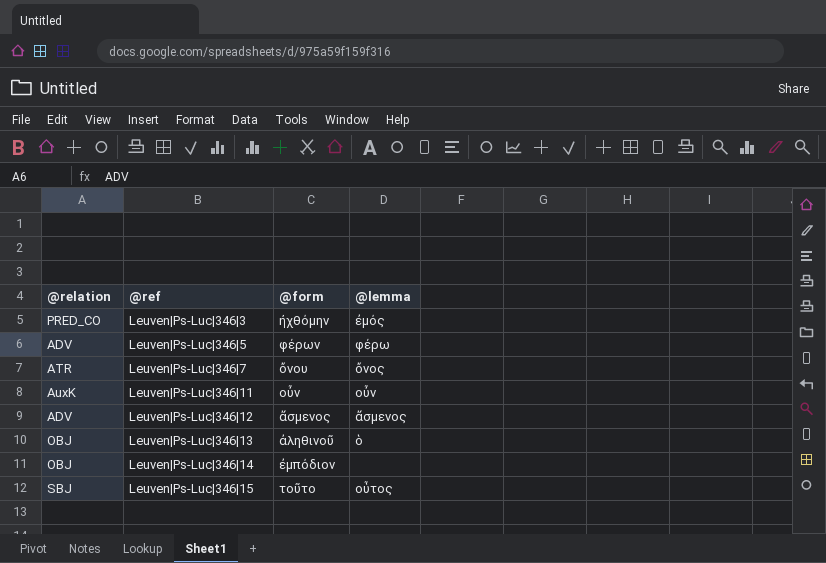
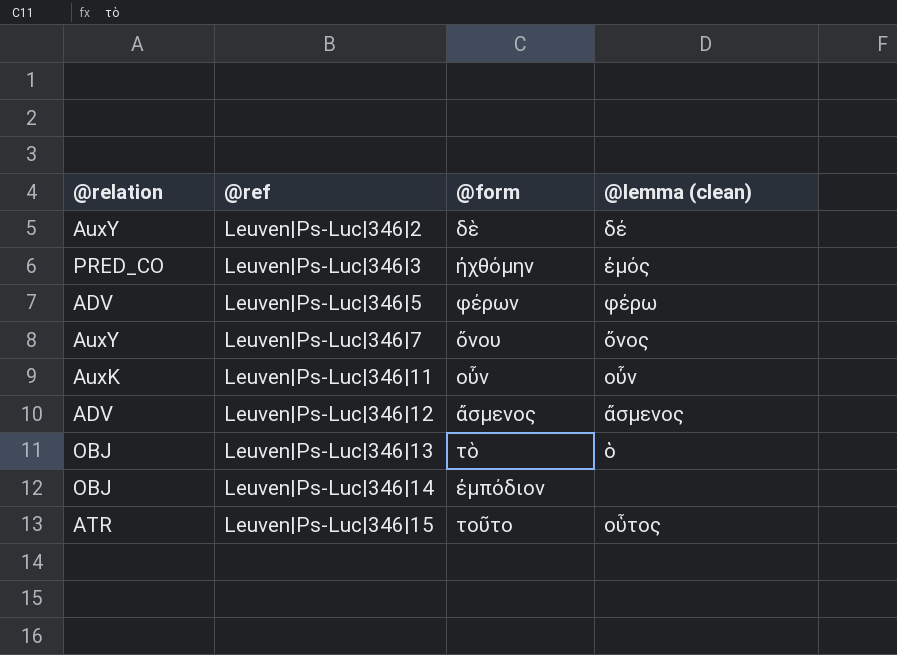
column name: @lemma -> @lemma (clean)
row Leuven|Ps-Luc|346|2: none -> AuxY | δὲ | δέ
Leuven|Ps-Luc|346|7 | @relation: ATR -> AuxY
Leuven|Ps-Luc|346|13 | @form: ἀληθινοῦ -> τὸ
Leuven|Ps-Luc|346|15 | @relation: SBJ -> ATR

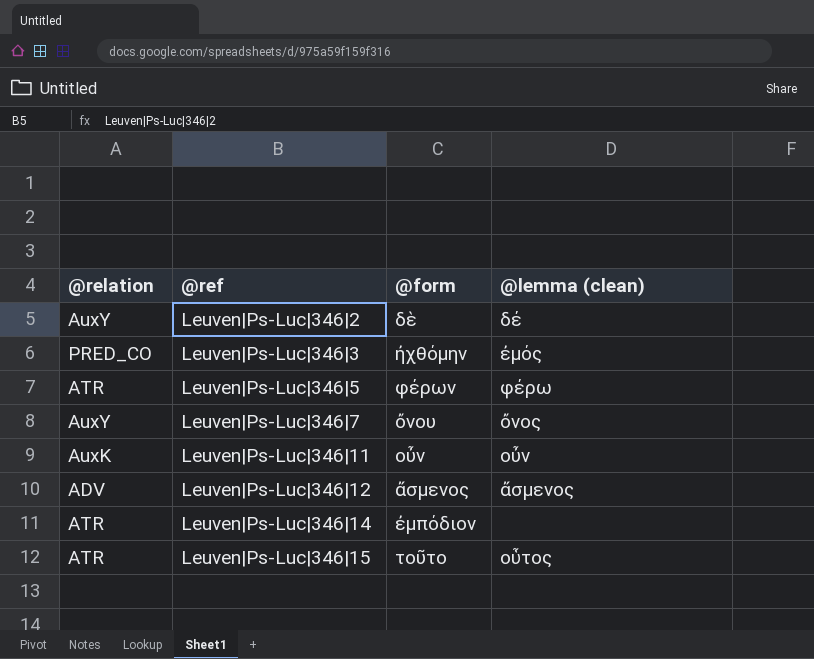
row Leuven|Ps-Luc|346|13: OBJ | τὸ | ὁ -> none
Leuven|Ps-Luc|346|5 | @relation: ADV -> ATR
Leuven|Ps-Luc|346|14 | @relation: OBJ -> ATR

